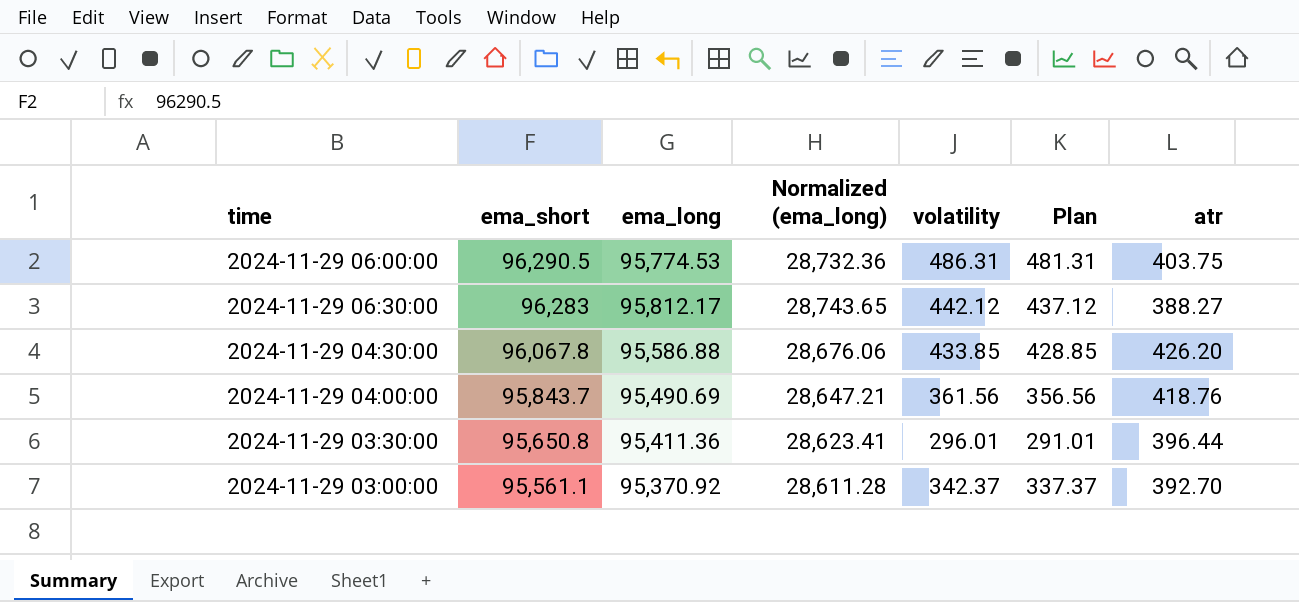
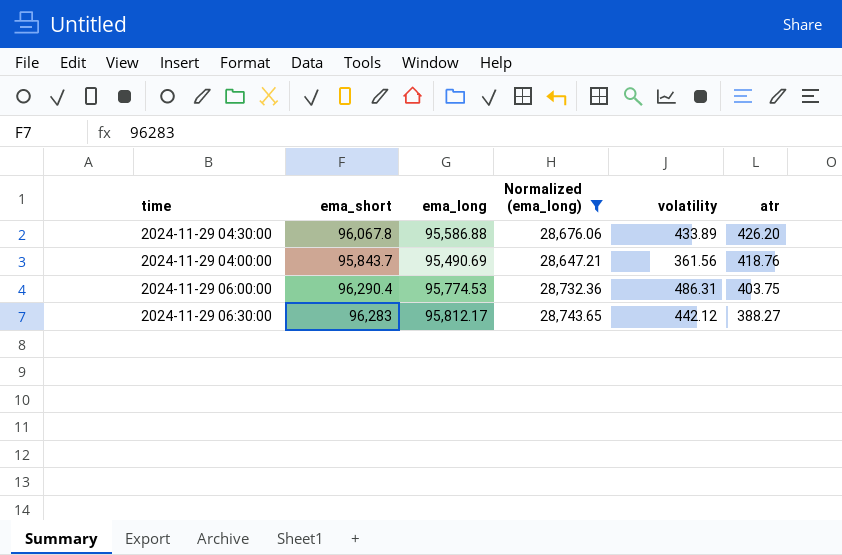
filter: none -> Normalized (ema_long) >= 28,647.21
row order: ema_short descending -> atr descending
column Plan | formula: [volatility] - 5 -> none
2024-11-29 04:30:00 | volatility: 433.85 -> 433.89
2024-11-29 06:00:00 | ema_short: 96,290.5 -> 96,290.4

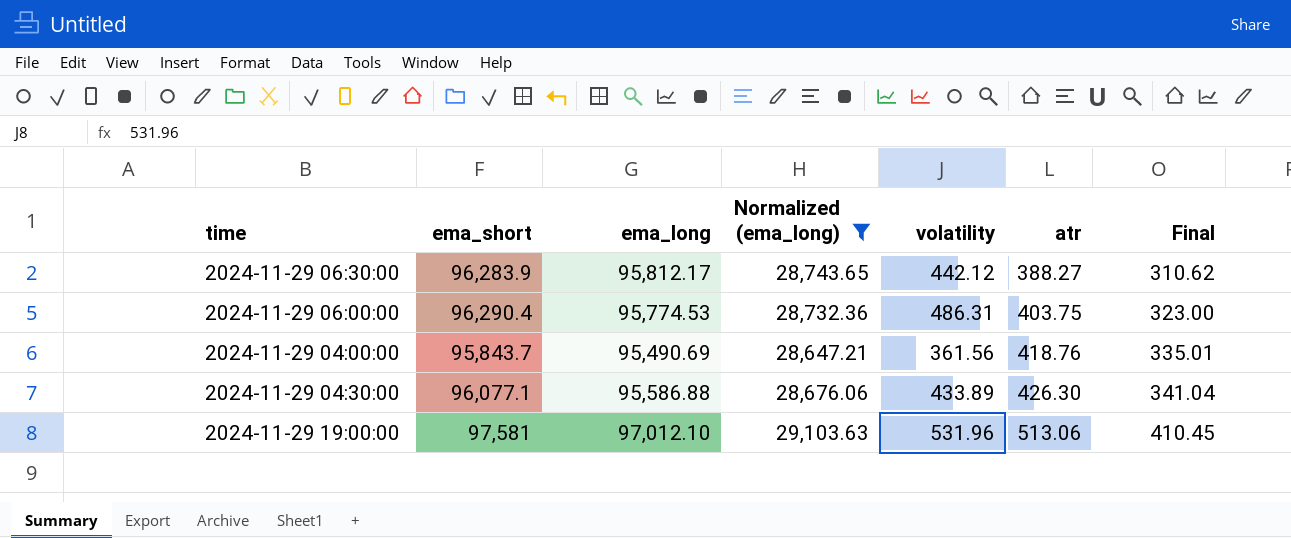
row order: atr descending -> atr ascending
column Final | formula: none -> [atr] * 0.8
2024-11-29 06:30:00 | ema_short: 96,283 -> 96,283.9
2024-11-29 04:30:00 | ema_short: 96,067.8 -> 96,077.1
2024-11-29 04:30:00 | atr: 426.20 -> 426.30
row 2024-11-29 19:00:00: none -> 97,581 | 97,012.10 | 29,103.63 | 531.96 | 513.06 | 410.45

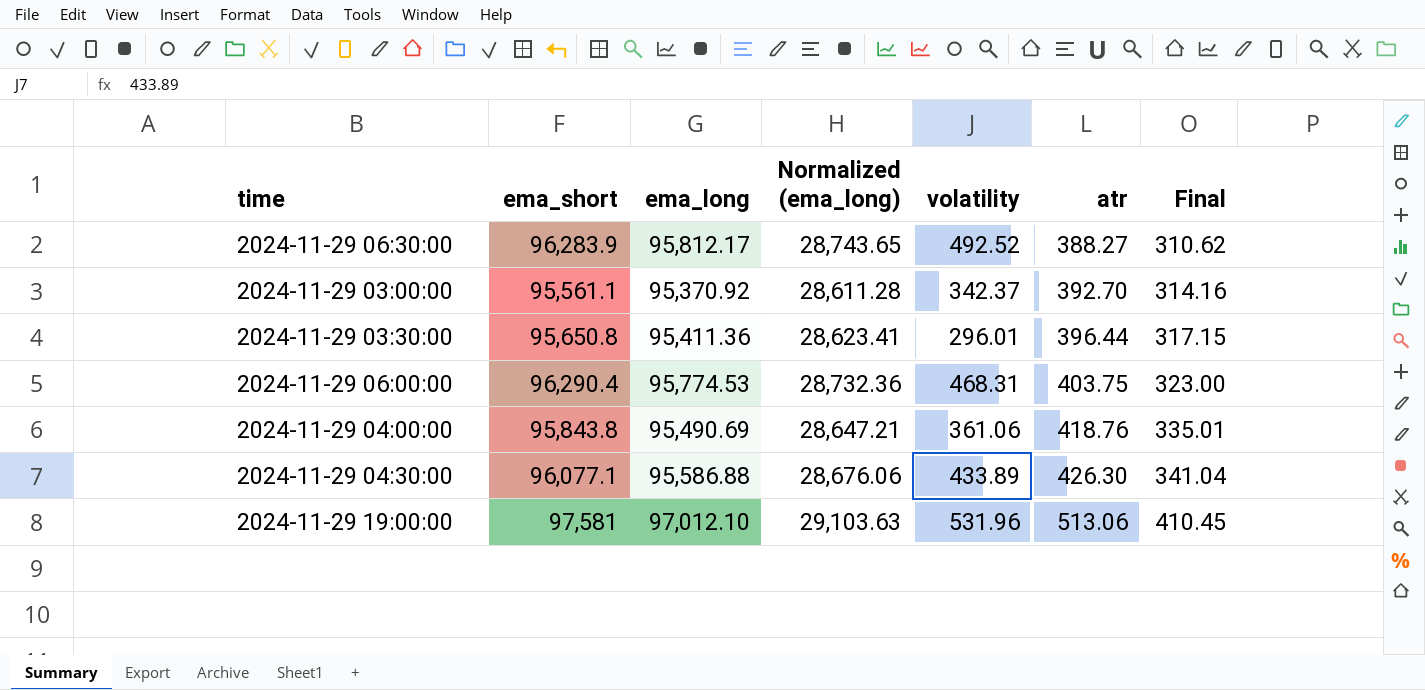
filter: Normalized (ema_long) >= 28,647.21 -> none
2024-11-29 06:30:00 | volatility: 442.12 -> 492.52
2024-11-29 06:00:00 | volatility: 486.31 -> 468.31
2024-11-29 04:00:00 | ema_short: 95,843.7 -> 95,843.8
2024-11-29 04:00:00 | volatility: 361.56 -> 361.06

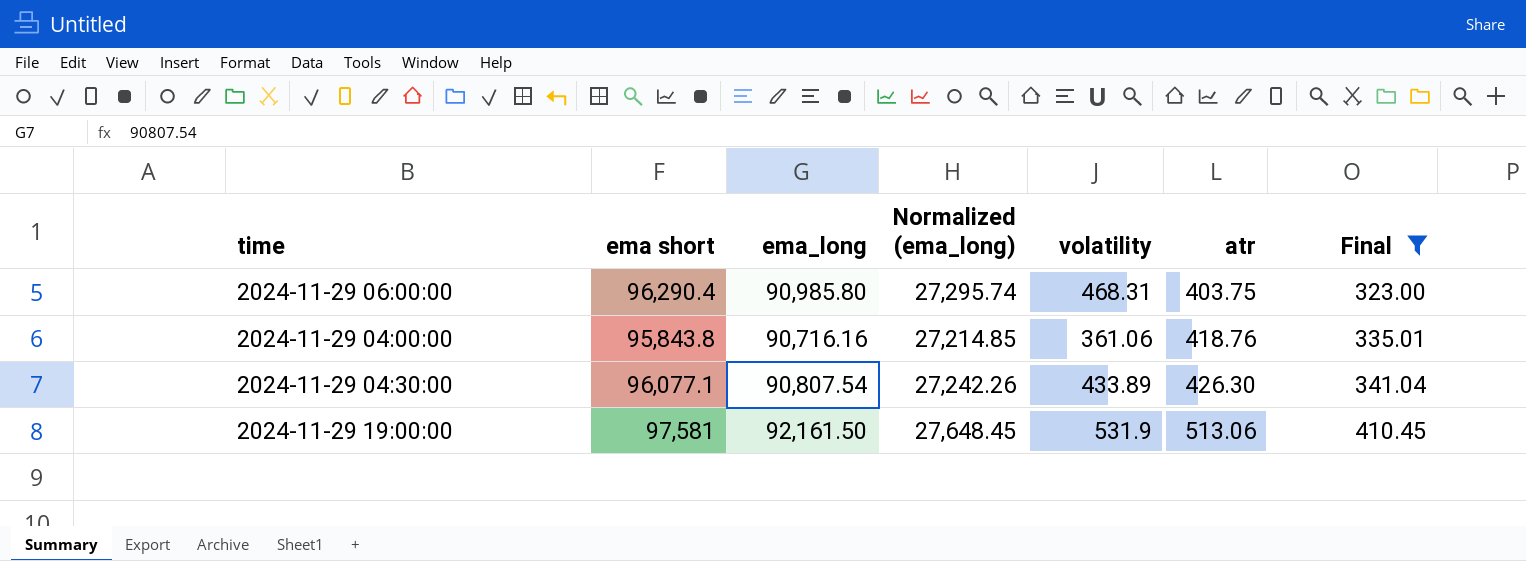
filter: none -> Final >= 323.00
column name: ema_short -> ema short
2024-11-29 06:00:00 | ema_long: 95,774.53 -> 90,985.80
2024-11-29 06:00:00 | Normalized (ema_long): 28,732.36 -> 27,295.74
2024-11-29 04:00:00 | ema_long: 95,490.69 -> 90,716.16
2024-11-29 04:00:00 | Normalized (ema_long): 28,647.21 -> 27,214.85
2024-11-29 04:30:00 | ema_long: 95,586.88 -> 90,807.54
2024-11-29 04:30:00 | Normalized (ema_long): 28,676.06 -> 27,242.26
2024-11-29 19:00:00 | ema_long: 97,012.10 -> 92,161.50
2024-11-29 19:00:00 | Normalized (ema_long): 29,103.63 -> 27,648.45
2024-11-29 19:00:00 | volatility: 531.96 -> 531.9

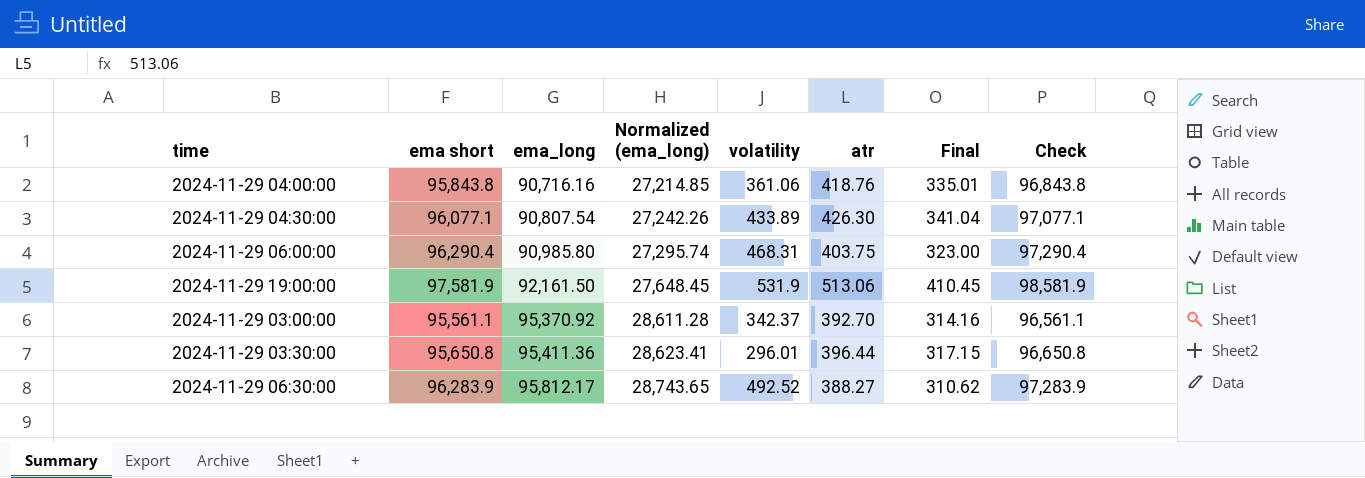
filter: Final >= 323.00 -> none
row order: atr ascending -> ema_long ascending
column Check | formula: none -> [ema short] + 1000
2024-11-29 19:00:00 | ema short: 97,581 -> 97,581.9

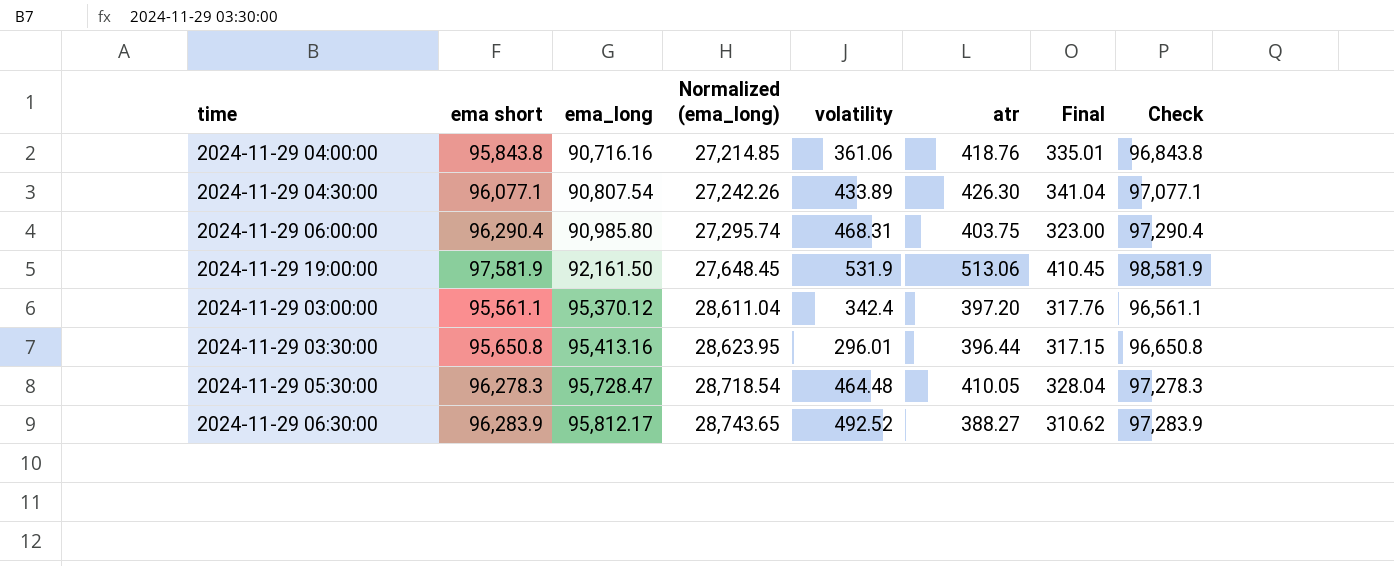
2024-11-29 03:00:00 | ema_long: 95,370.92 -> 95,370.12
2024-11-29 03:00:00 | Normalized (ema_long): 28,611.28 -> 28,611.04
2024-11-29 03:00:00 | volatility: 342.37 -> 342.4
2024-11-29 03:00:00 | atr: 392.70 -> 397.20
2024-11-29 03:00:00 | Final: 314.16 -> 317.76
2024-11-29 03:30:00 | ema_long: 95,411.36 -> 95,413.16
2024-11-29 03:30:00 | Normalized (ema_long): 28,623.41 -> 28,623.95
row 2024-11-29 05:30:00: none -> 96,278.3 | 95,728.47 | 28,718.54 | 464.48 | 410.05 | 328.04 | 97,278.3

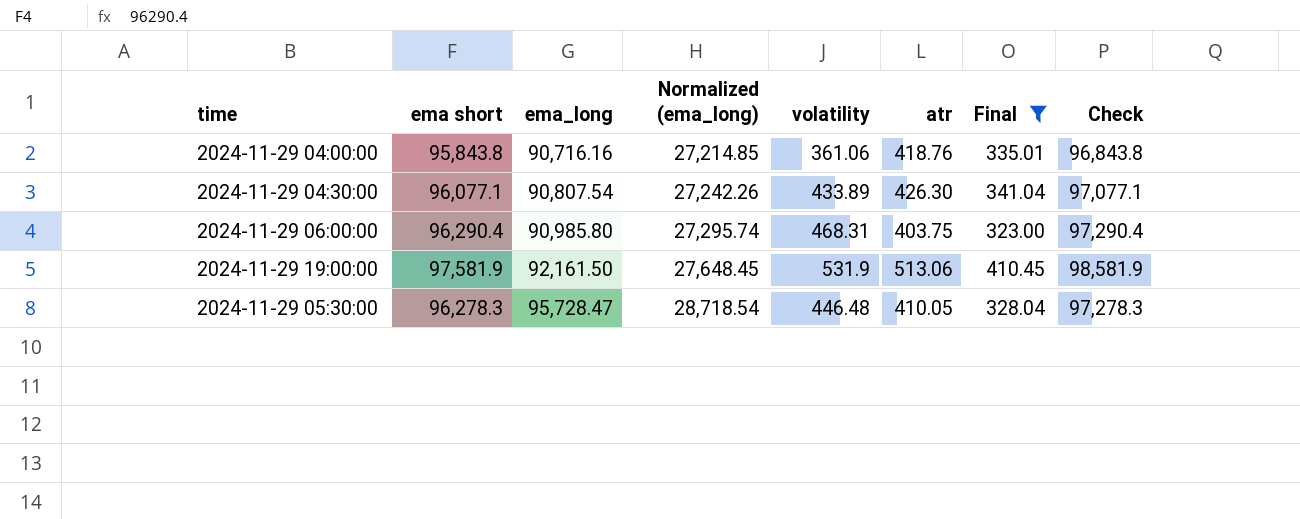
filter: none -> Final >= 323.00
2024-11-29 05:30:00 | volatility: 464.48 -> 446.48

